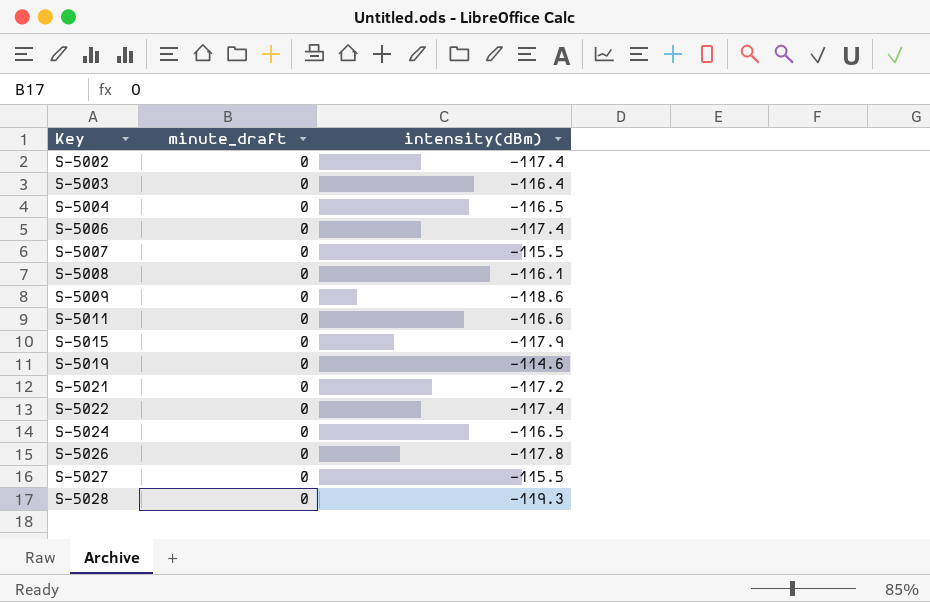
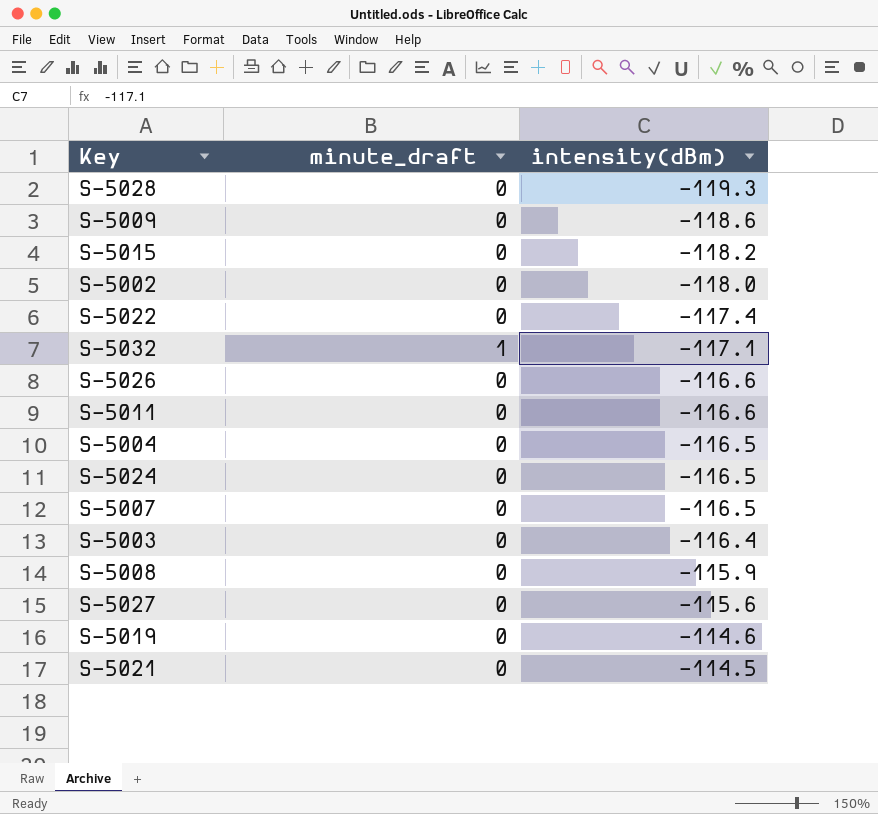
row order: Key ascending -> intensity(dBm) ascending
row S-5006: 0 | -117.4 -> none
S-5015 | intensity(dBm): -117.9 -> -118.2
S-5002 | intensity(dBm): -117.4 -> -118.0
row S-5032: none -> 1 | -117.1
S-5026 | intensity(dBm): -117.8 -> -116.6
S-5007 | intensity(dBm): -115.5 -> -116.5
S-5008 | intensity(dBm): -116.1 -> -115.9
S-5027 | intensity(dBm): -115.5 -> -115.6
S-5021 | intensity(dBm): -117.2 -> -114.5

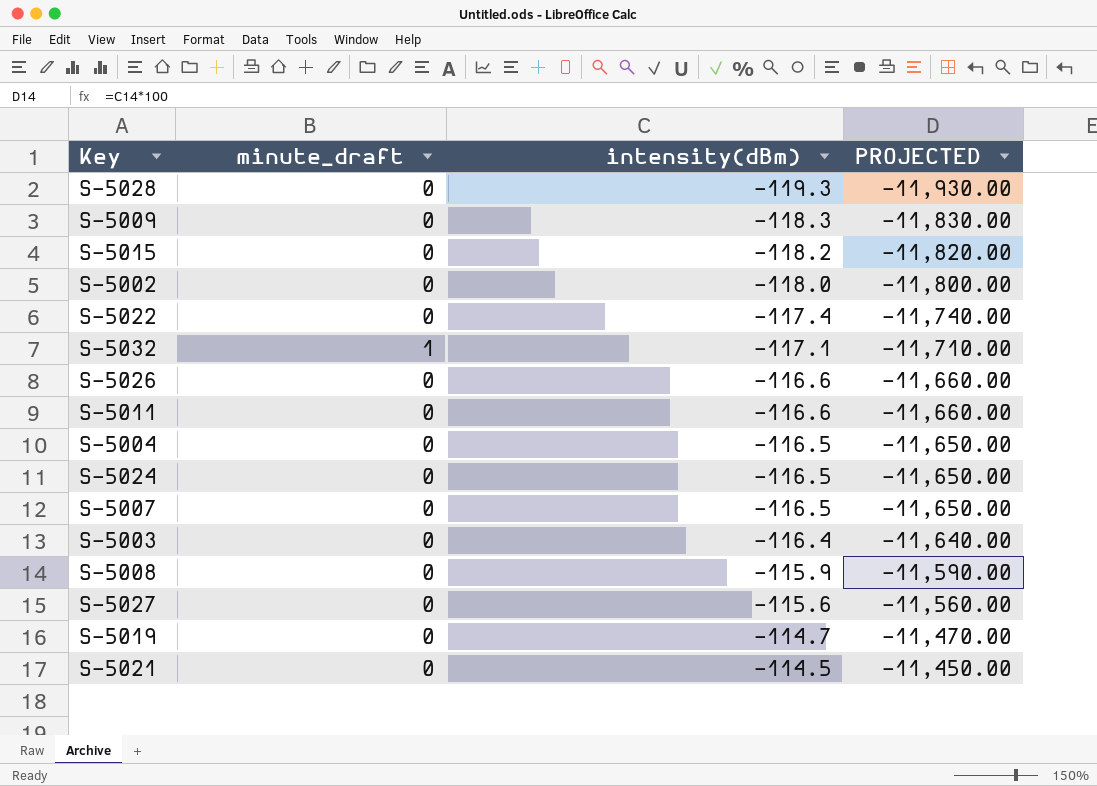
column PROJECTED | formula: none -> [intensity(dBm)] * 100
S-5009 | intensity(dBm): -118.6 -> -118.3
S-5019 | intensity(dBm): -114.6 -> -114.7

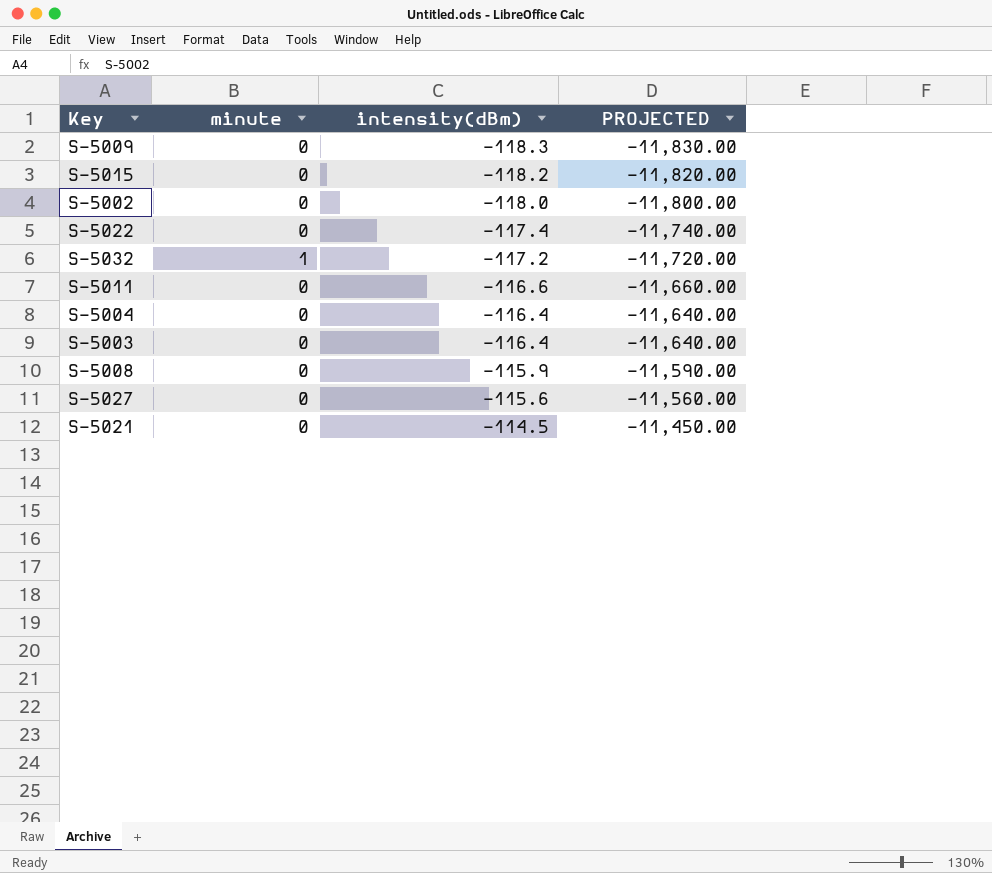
column name: minute_draft -> minute
row S-5028: 0 | -119.3 | -11,930.00 -> none
row S-5026: 0 | -116.6 | -11,660.00 -> none
row S-5024: 0 | -116.5 | -11,650.00 -> none
row S-5007: 0 | -116.5 | -11,650.00 -> none
row S-5019: 0 | -114.7 | -11,470.00 -> none
S-5032 | intensity(dBm): -117.1 -> -117.2
S-5032 | PROJECTED: -11,710.00 -> -11,720.00
S-5004 | intensity(dBm): -116.5 -> -116.4
S-5004 | PROJECTED: -11,650.00 -> -11,640.00

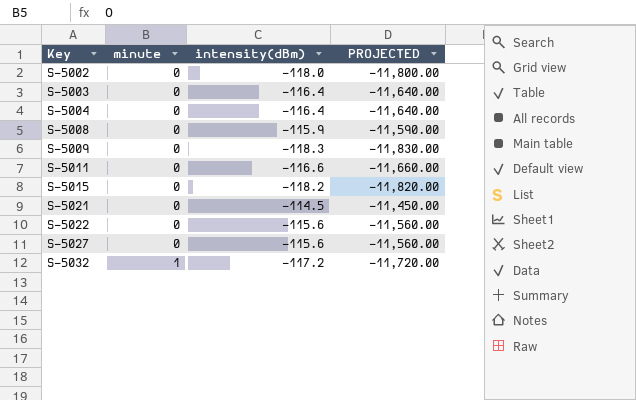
row order: intensity(dBm) ascending -> Key ascending
S-5022 | intensity(dBm): -117.4 -> -115.6
S-5022 | PROJECTED: -11,740.00 -> -11,560.00

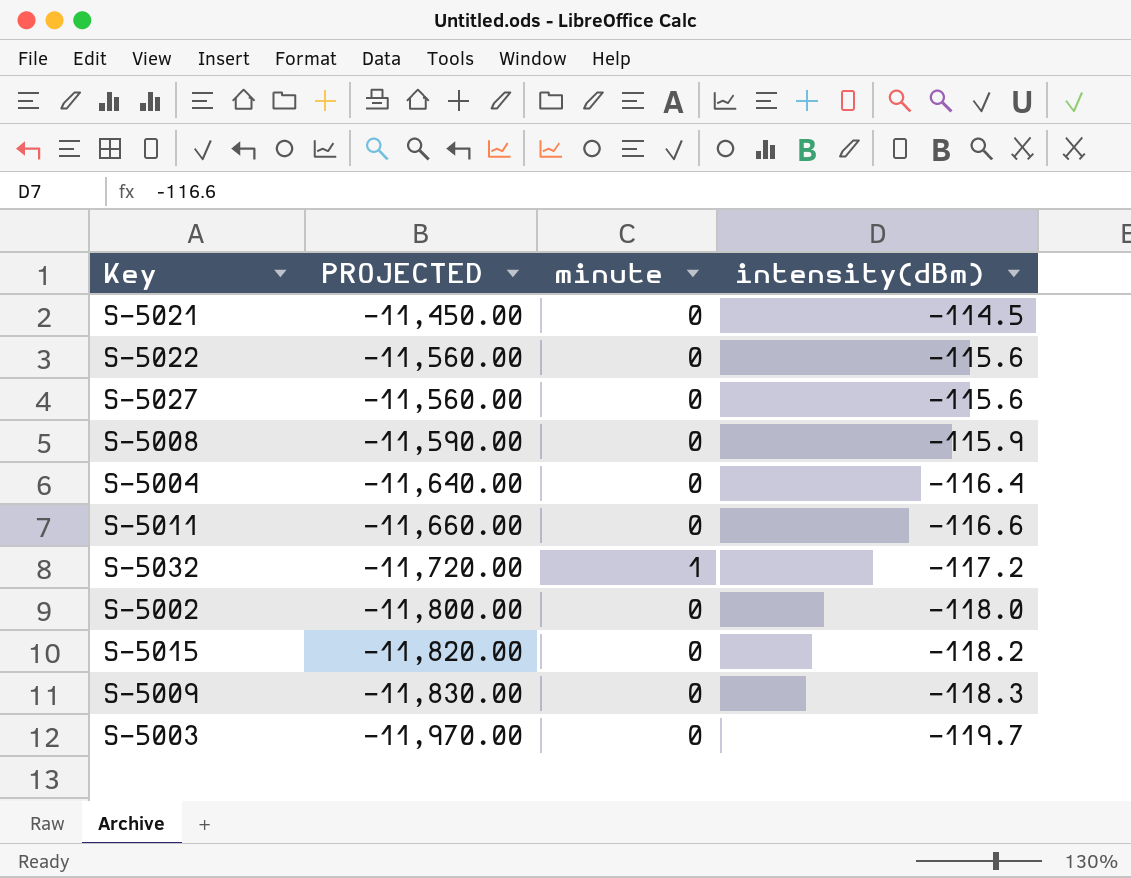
row order: Key ascending -> PROJECTED descending
column PROJECTED | position: 4 -> 2
S-5003 | PROJECTED: -11,640.00 -> -11,970.00
S-5003 | intensity(dBm): -116.4 -> -119.7

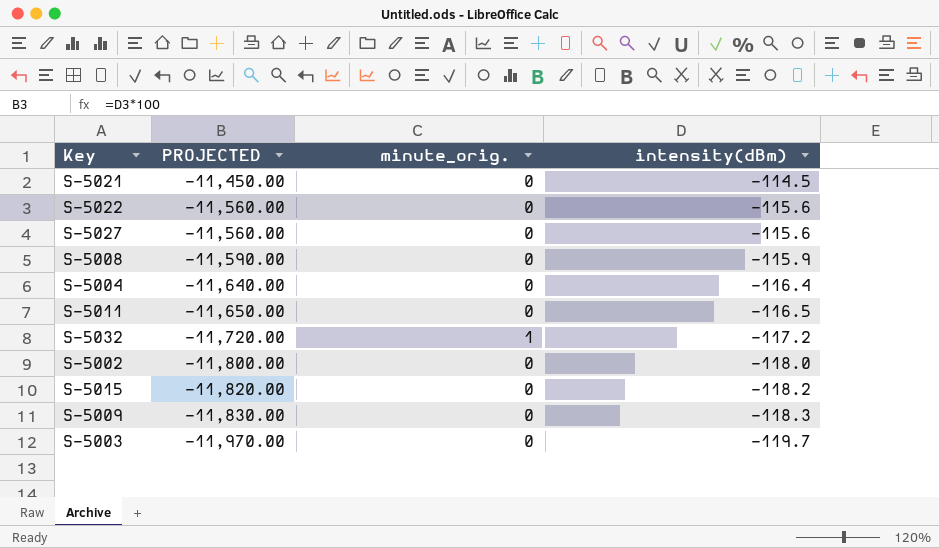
column name: minute -> minute_orig.
S-5011 | PROJECTED: -11,660.00 -> -11,650.00
S-5011 | intensity(dBm): -116.6 -> -116.5

